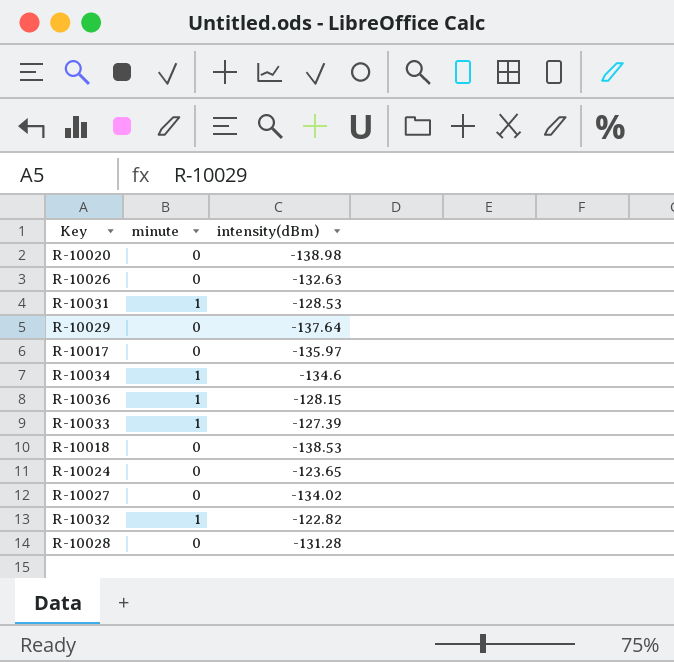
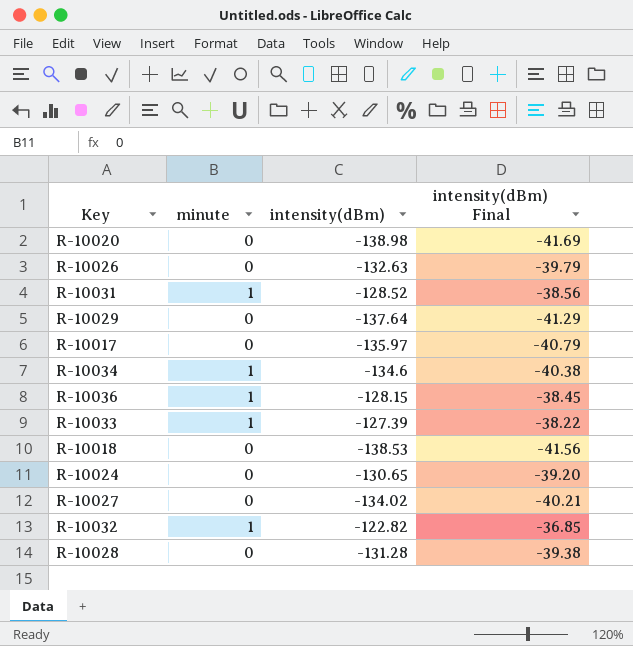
column intensity(dBm) Final | formula: none -> [intensity(dBm)] * 0.3
R-10031 | intensity(dBm): -128.53 -> -128.52
R-10024 | intensity(dBm): -123.65 -> -130.65

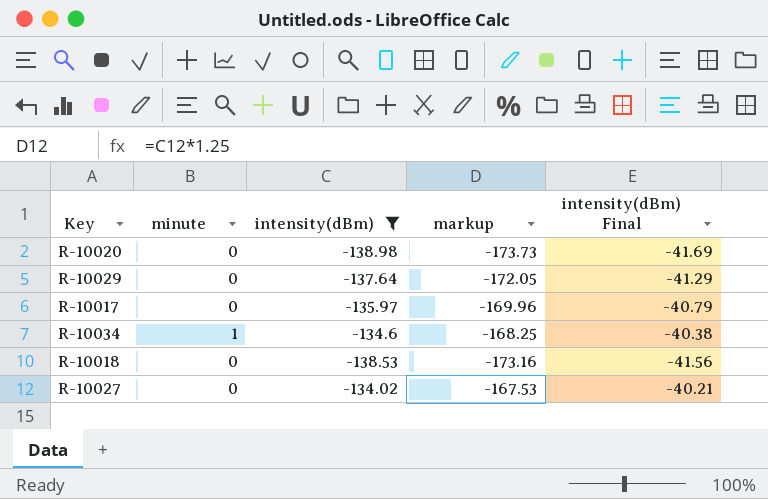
filter: none -> intensity(dBm) <= -134.02
column markup | formula: none -> [intensity(dBm)] * 1.25

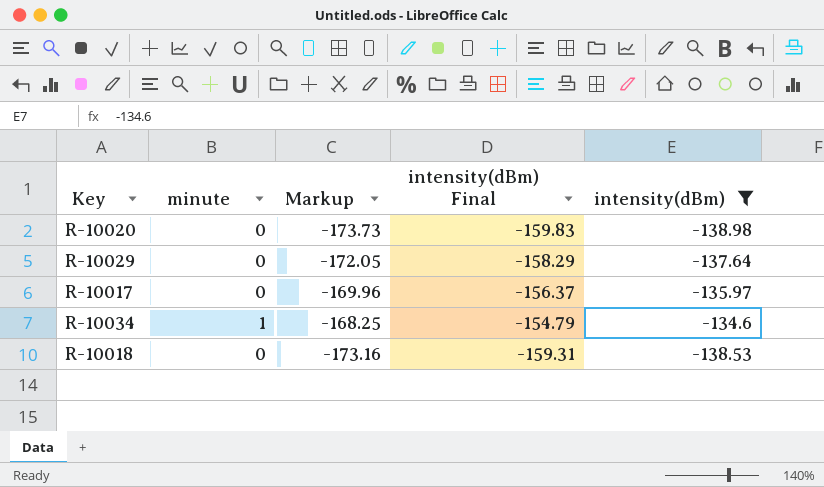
column name: markup -> Markup
column intensity(dBm) Final | formula: [intensity(dBm)] * 0.3 -> [intensity(dBm)] * 1.15
column intensity(dBm) | position: 3 -> 5
row R-10027: 0 | -134.02 | -167.53 | -40.21 -> none

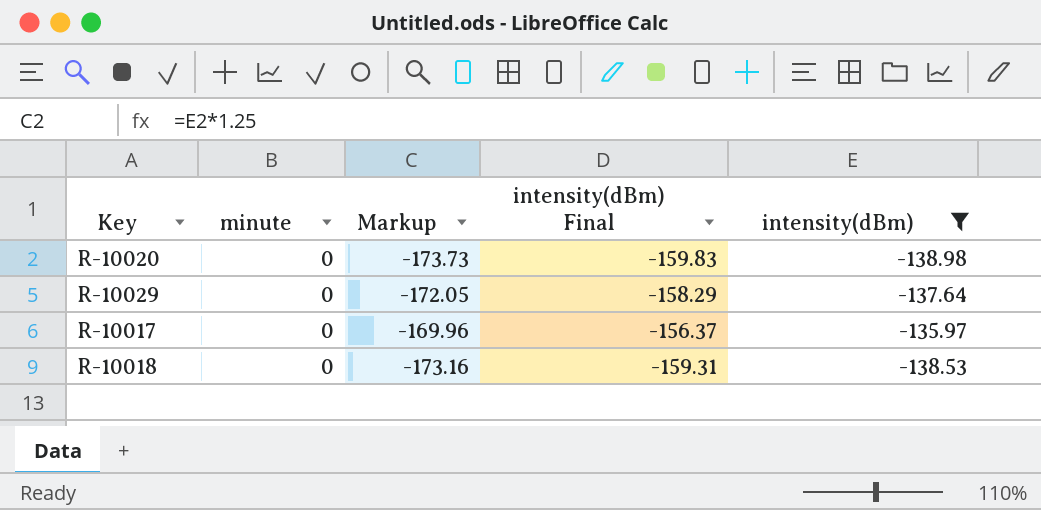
row R-10034: 1 | -168.25 | -154.79 | -134.6 -> none

